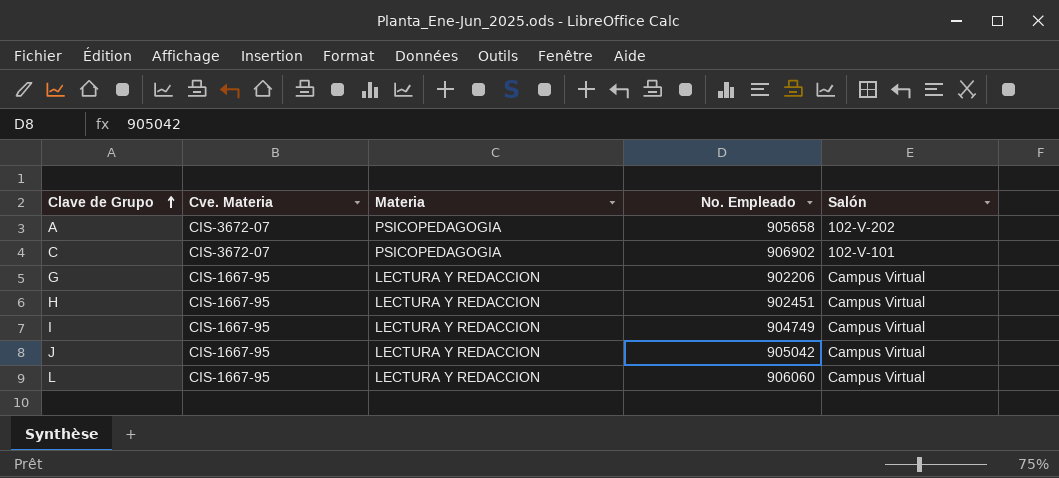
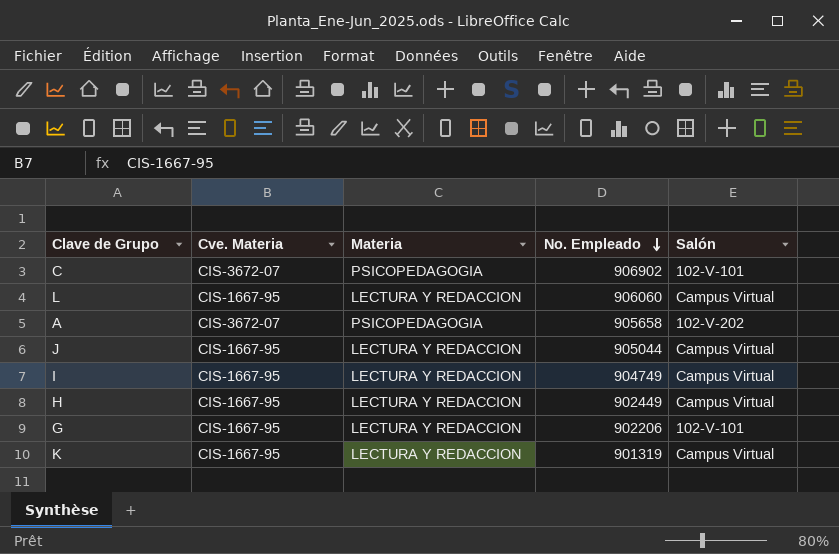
row order: Clave de Grupo ascending -> No. Empleado descending
J | No. Empleado: 905042 -> 905044
H | No. Empleado: 902451 -> 902449
G | Salón: Campus Virtual -> 102-V-101
row K: none -> CIS-1667-95 | LECTURA Y REDACCION | 901319 | Campus Virtual

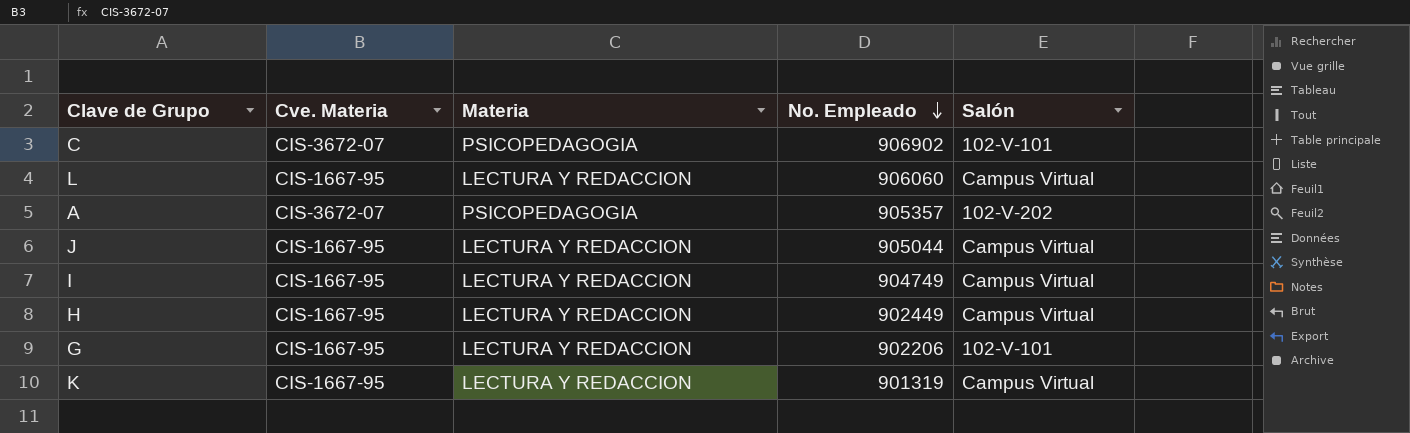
A | No. Empleado: 905658 -> 905357

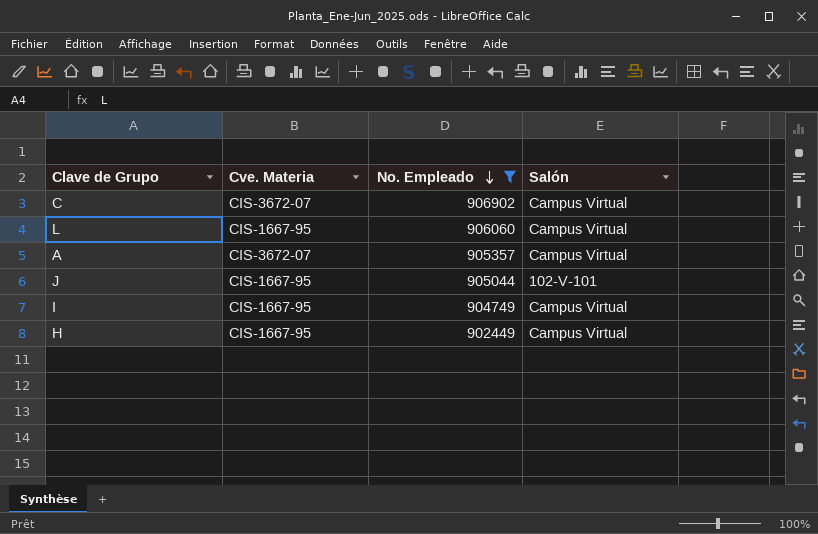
filter: none -> No. Empleado >= 902449
column Materia | position: 3 -> none
C | Salón: 102-V-101 -> Campus Virtual
A | Salón: 102-V-202 -> Campus Virtual
J | Salón: Campus Virtual -> 102-V-101

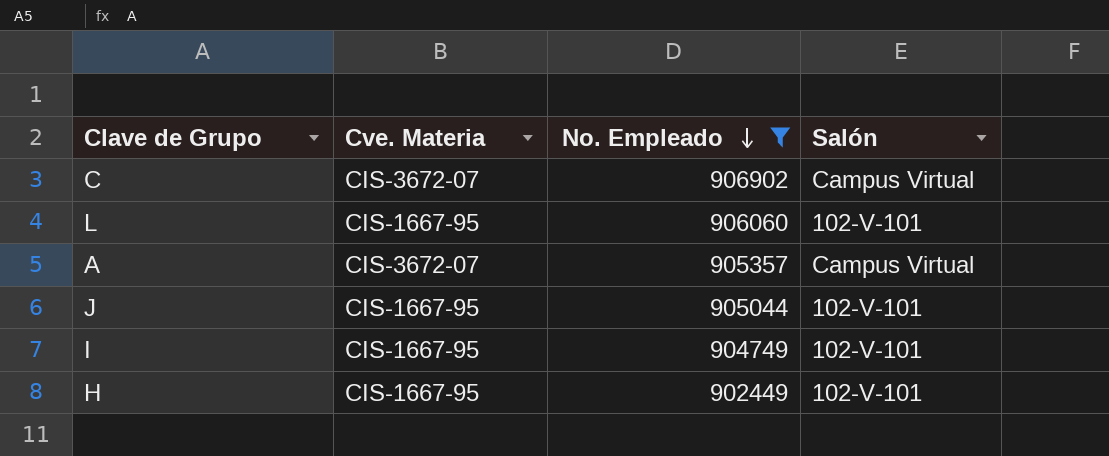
L | Salón: Campus Virtual -> 102-V-101
I | Salón: Campus Virtual -> 102-V-101
H | Salón: Campus Virtual -> 102-V-101

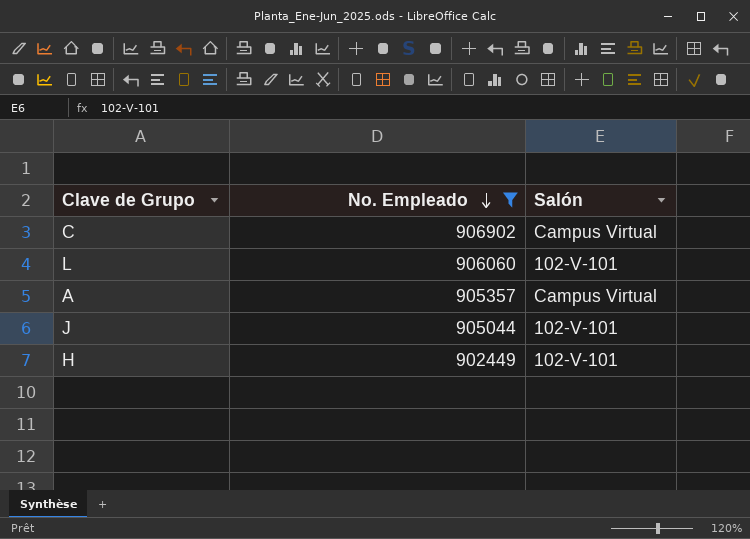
column Cve. Materia | position: 2 -> none
row I: CIS-1667-95 | 904749 | 102-V-101 -> none

